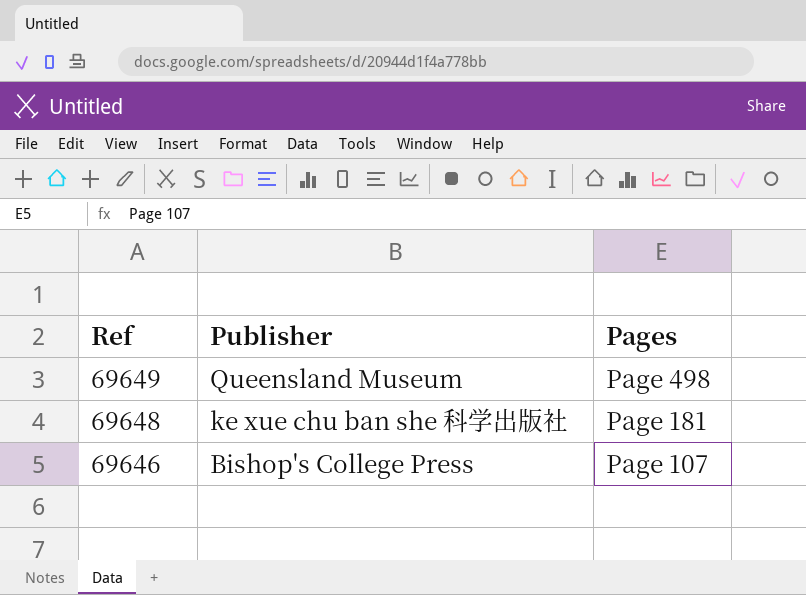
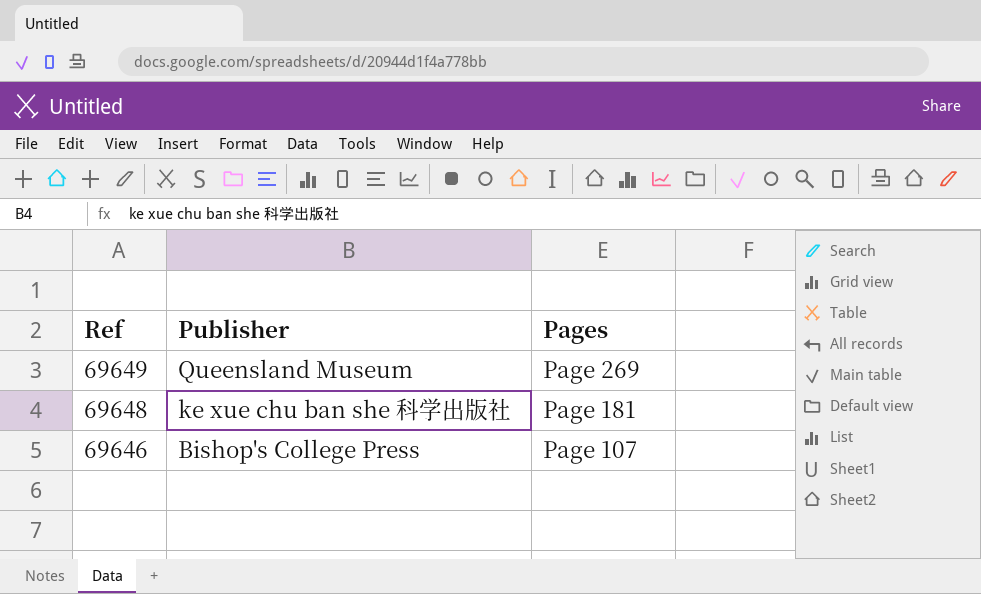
69649 | Pages: Page 498 -> Page 269

